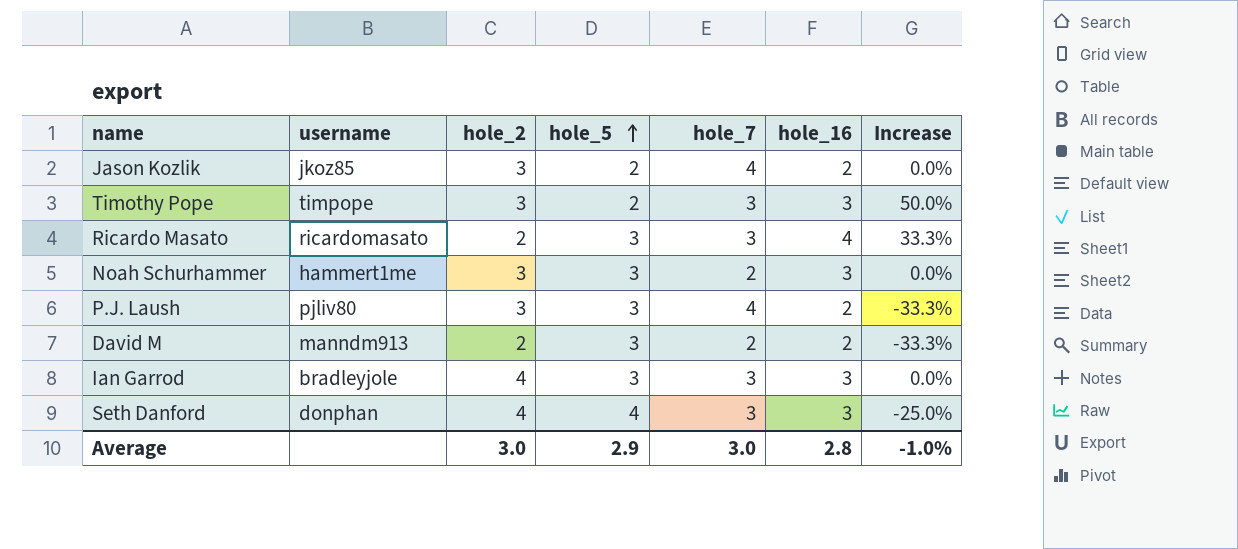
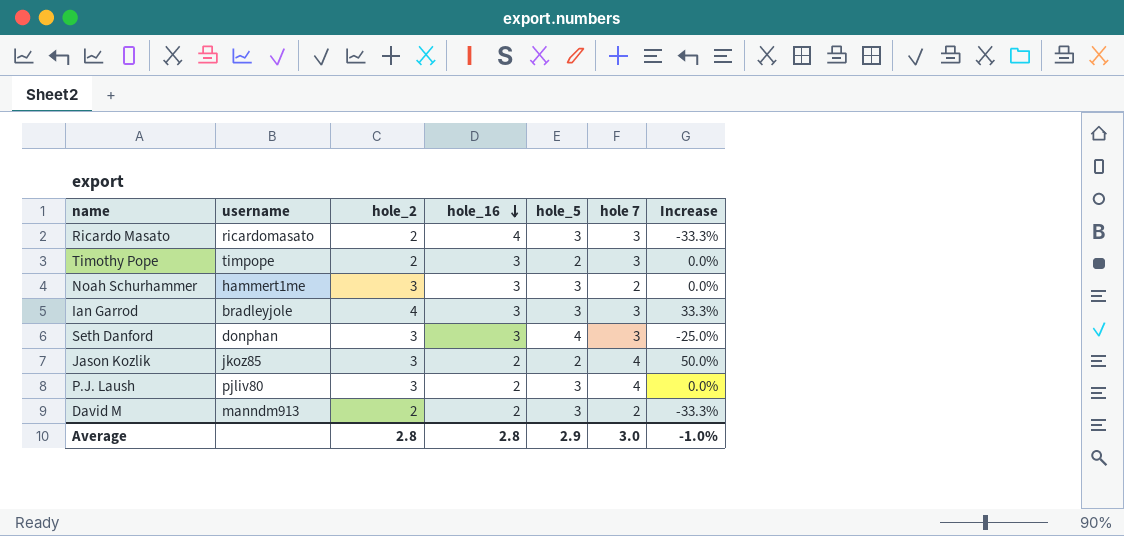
row order: hole_5 ascending -> hole_16 descending
column hole_16 | position: 6 -> 4
column name: hole_7 -> hole 7
column Increase | formula: ([hole_16] - [hole_5]) / [hole_5] -> ([hole_2] - [hole_5]) / [hole_5]
Timothy Pope | hole_2: 3 -> 2
Seth Danford | hole_2: 4 -> 3
Average | hole_2: 3.0 -> 2.8

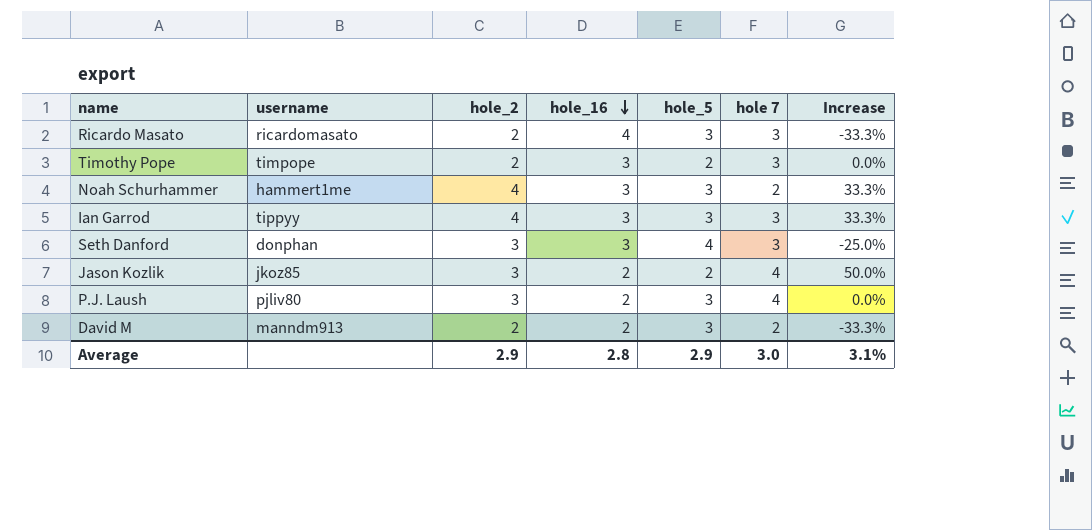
Noah Schurhammer | hole_2: 3 -> 4
Noah Schurhammer | Increase: 0.0% -> 33.3%
Ian Garrod | username: bradleyjole -> tippyy
Average | hole_2: 2.8 -> 2.9
Average | Increase: -1.0% -> 3.1%

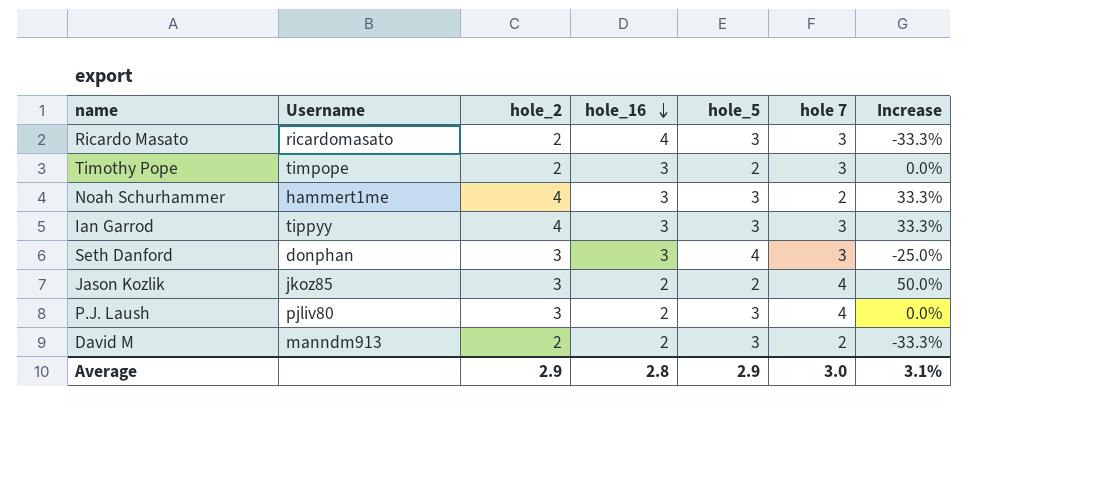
column name: username -> Username

